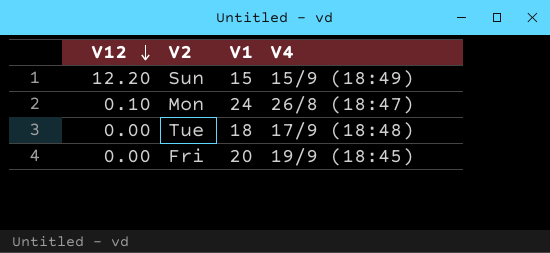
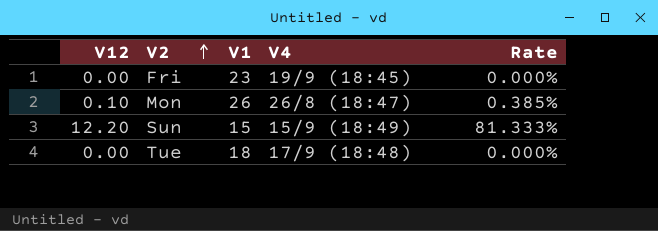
row order: V12 descending -> V2 ascending
column Rate | formula: none -> [V12] / [V1]
Fri | V1: 20 -> 23
Mon | V1: 24 -> 26

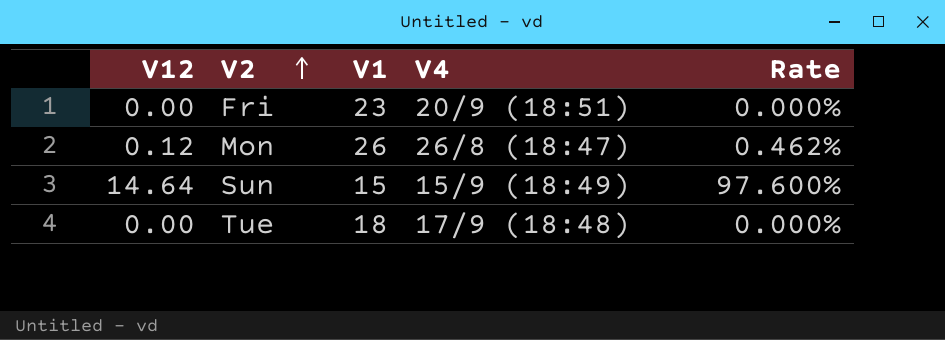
Fri | V4: 19/9 (18:45) -> 20/9 (18:51)
Mon | V12: 0.10 -> 0.12
Mon | Rate: 0.385% -> 0.462%
Sun | V12: 12.20 -> 14.64
Sun | Rate: 81.333% -> 97.600%

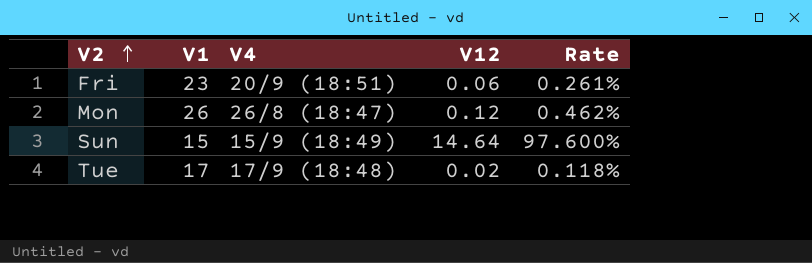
column V12 | position: 1 -> 4
Fri | V12: 0.00 -> 0.06
Fri | Rate: 0.000% -> 0.261%
Tue | V1: 18 -> 17
Tue | V12: 0.00 -> 0.02
Tue | Rate: 0.000% -> 0.118%

